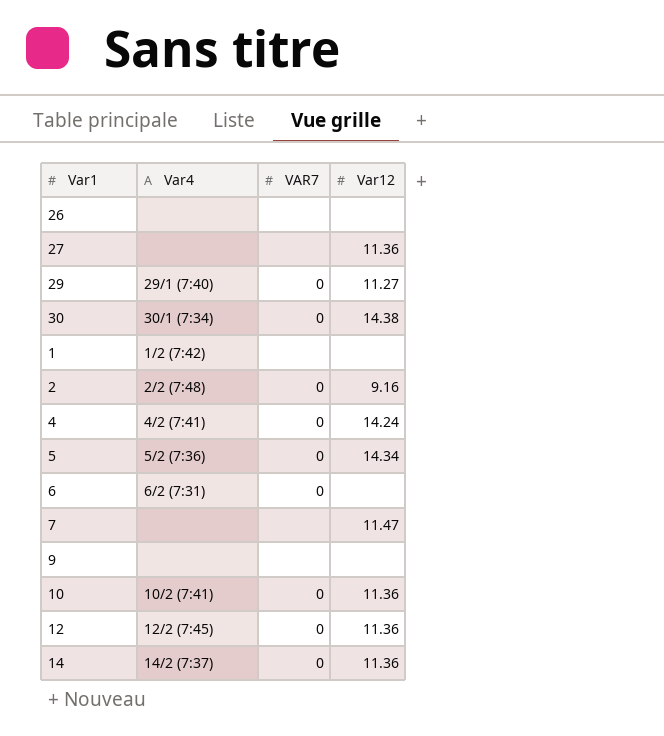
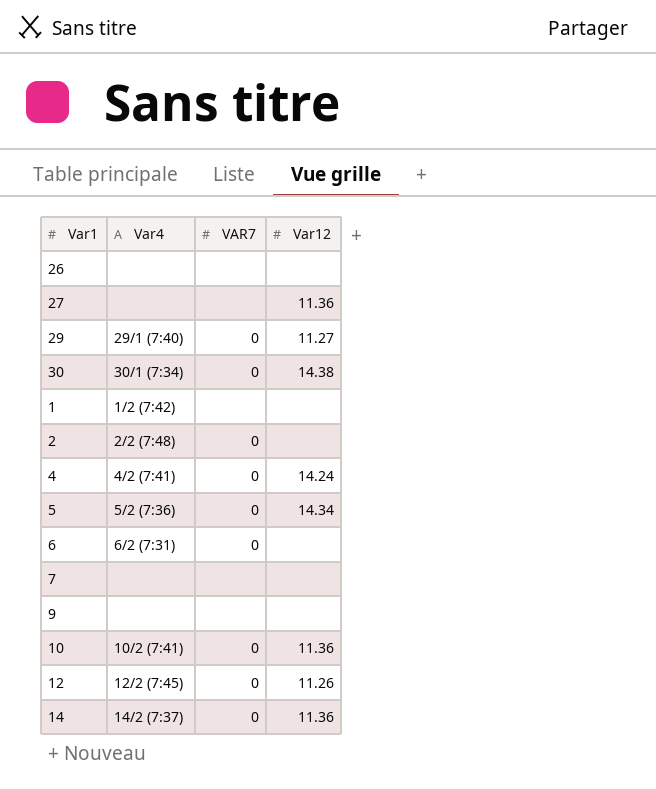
2 | Var12: 9.16 -> none
7 | Var12: 11.47 -> none
12 | Var12: 11.36 -> 11.26

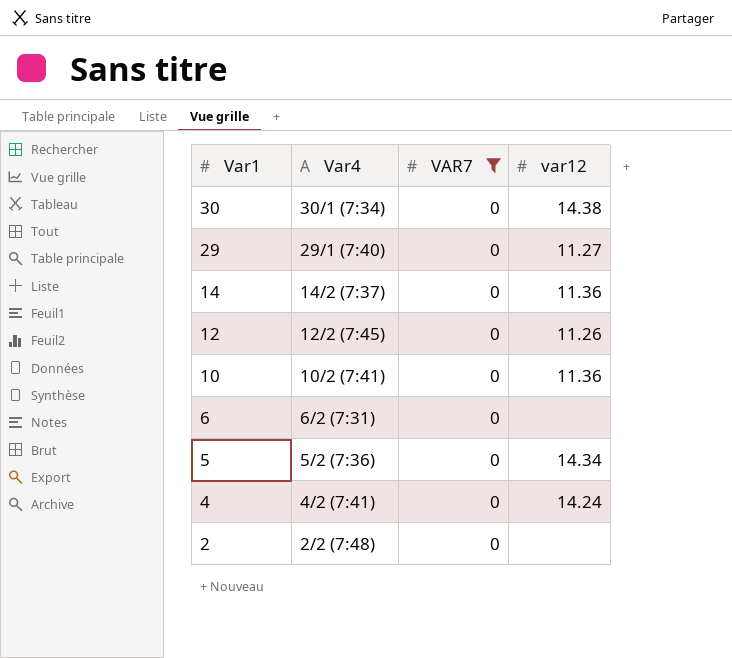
filter: none -> VAR7 = 0
row order: none -> Var1 descending
column name: Var12 -> var12

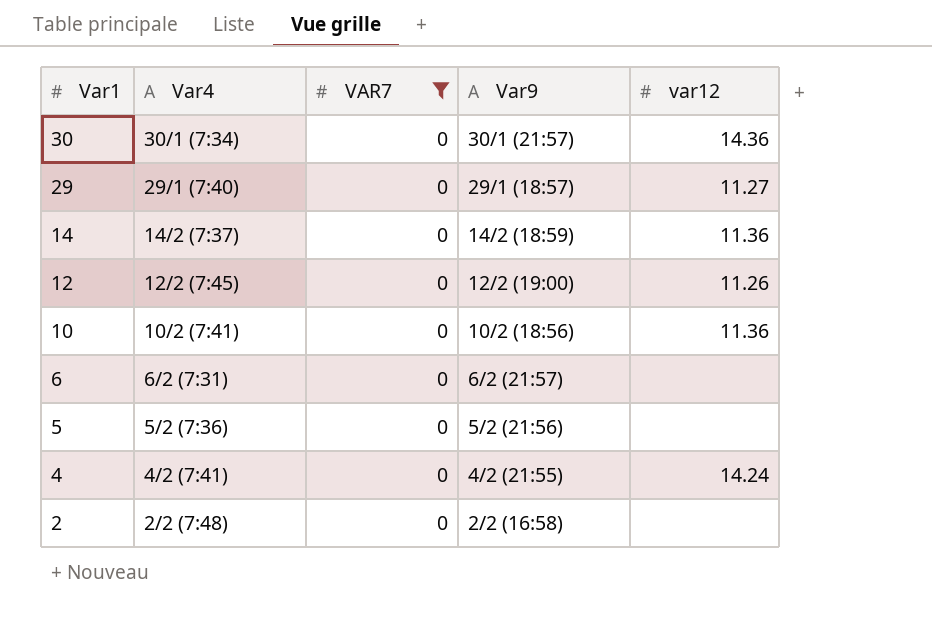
column Var9 | position: none -> 4
30 | var12: 14.38 -> 14.36
5 | var12: 14.34 -> none

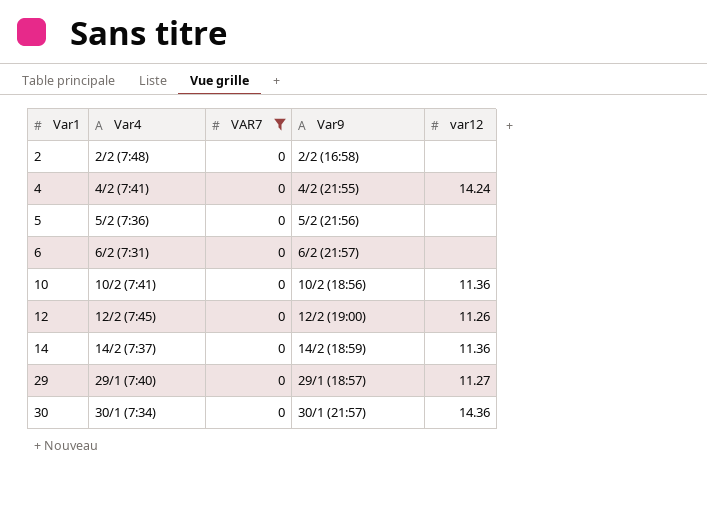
row order: Var1 descending -> Var1 ascending

